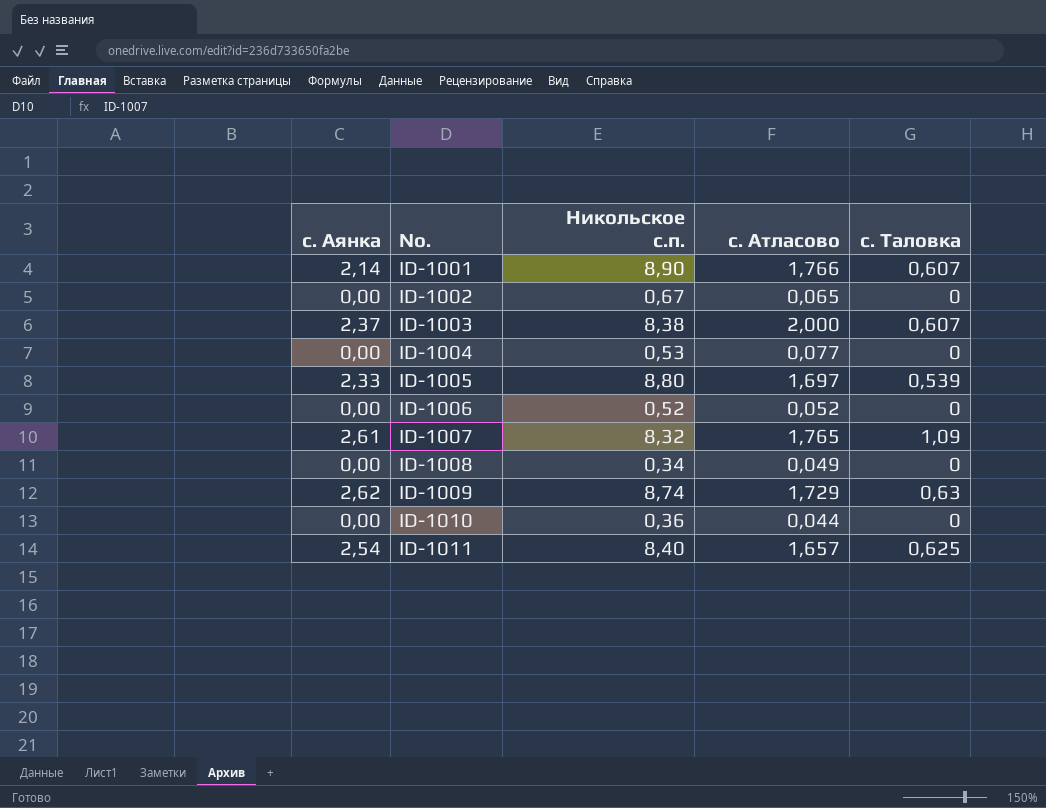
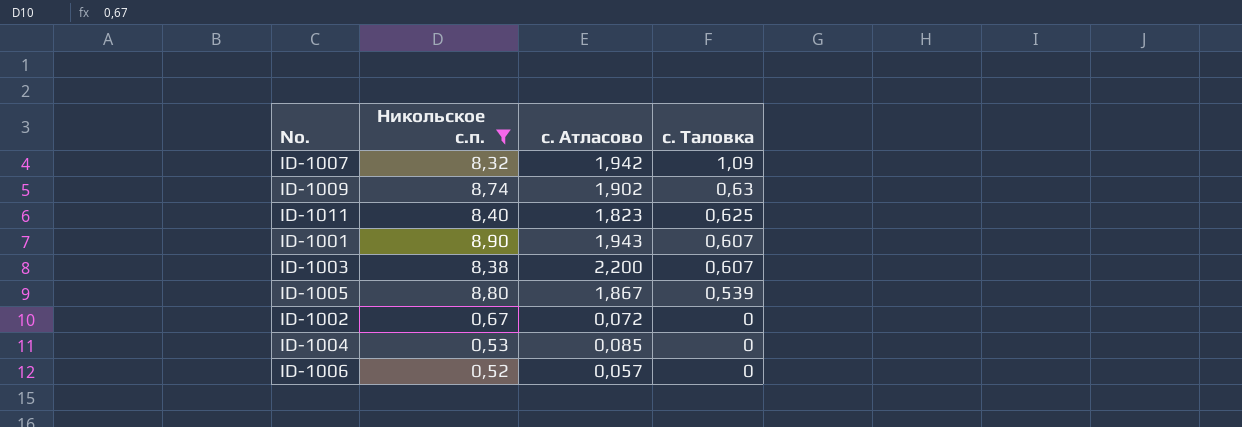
filter: none -> Никольское с.п. >= 0,52
row order: No. ascending -> с. Таловка descending
column с. Аянка | position: 1 -> none
ID-1007 | с. Атласово: 1,765 -> 1,942
ID-1009 | с. Атласово: 1,729 -> 1,902
ID-1011 | с. Атласово: 1,657 -> 1,823
ID-1001 | с. Атласово: 1,766 -> 1,943
ID-1003 | с. Атласово: 2,000 -> 2,200
ID-1005 | с. Атласово: 1,697 -> 1,867
ID-1002 | с. Атласово: 0,065 -> 0,072
ID-1004 | с. Атласово: 0,077 -> 0,085
ID-1006 | с. Атласово: 0,052 -> 0,057

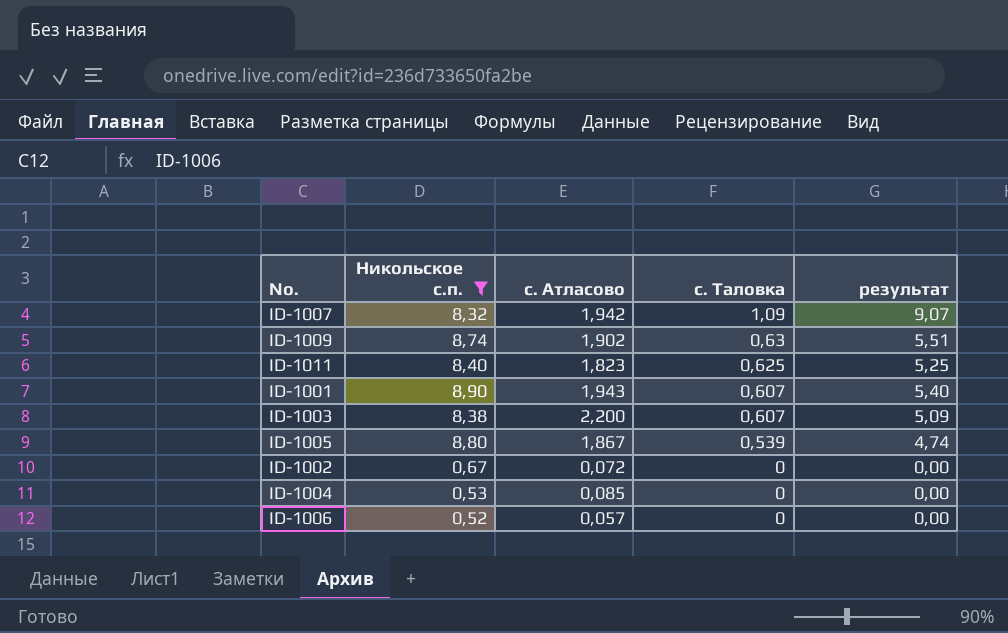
column результат | formula: none -> [Никольское с.п.] * [с. Таловка]

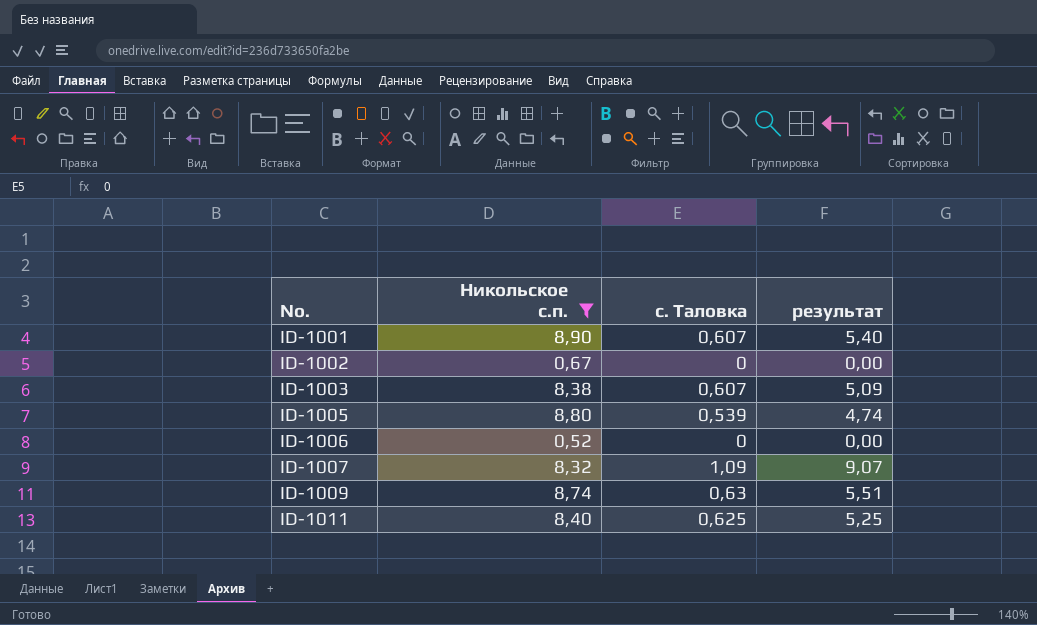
row order: с. Таловка descending -> No. ascending
column с. Атласово | position: 3 -> none
row ID-1004: 0,53 | 0,085 | 0 | 0,00 -> none

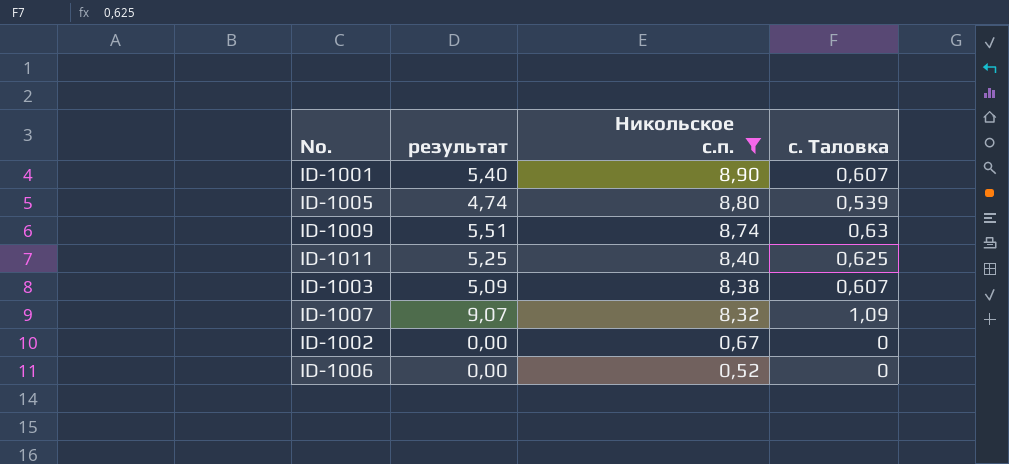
row order: No. ascending -> Никольское с.п. descending
column результат | position: 4 -> 2

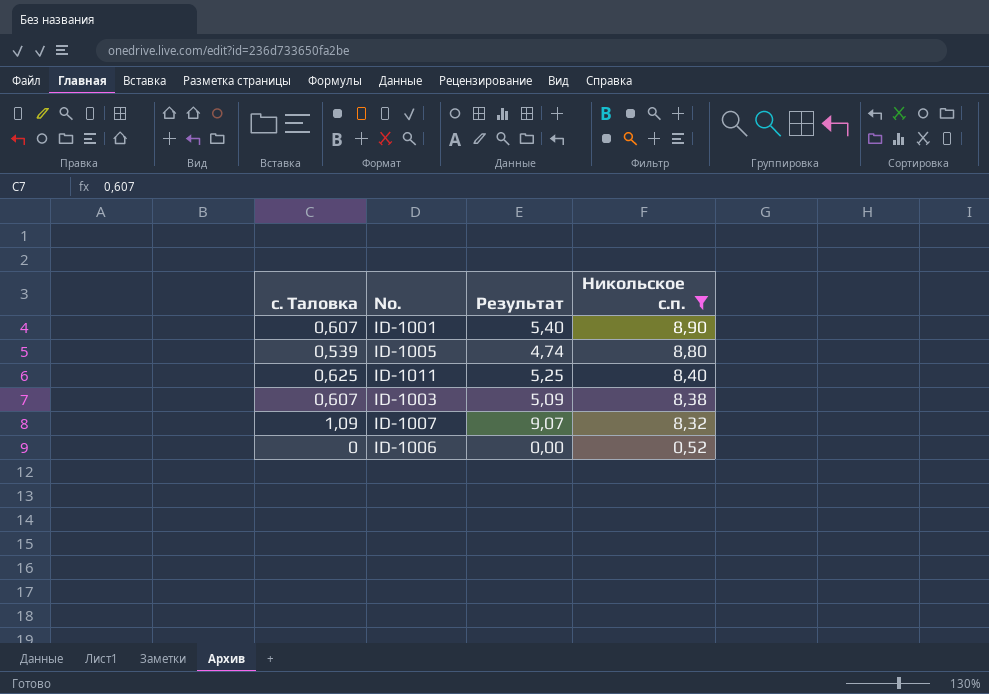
column с. Таловка | position: 4 -> 1
column name: результат -> Результат
row ID-1009: 5,51 | 8,74 | 0,63 -> none
row ID-1002: 0,00 | 0,67 | 0 -> none

